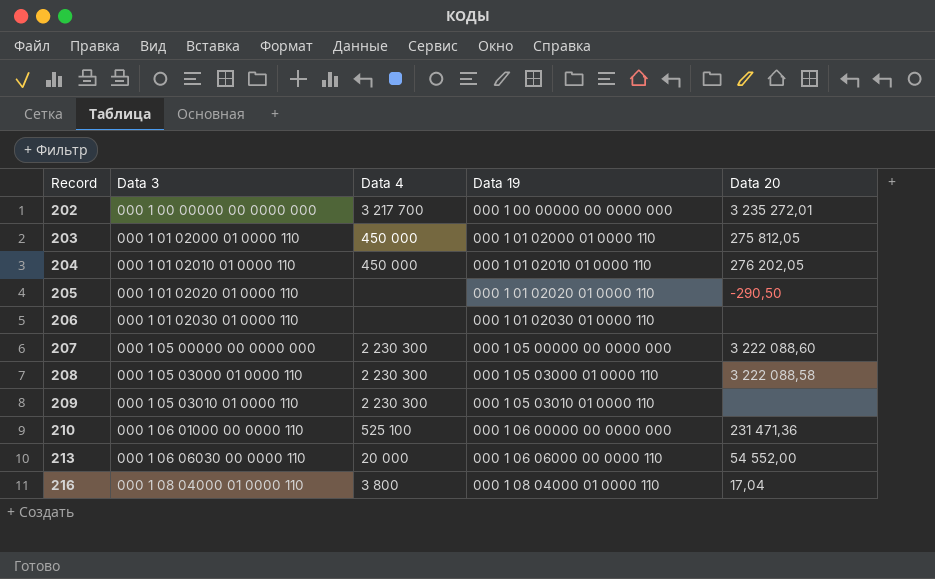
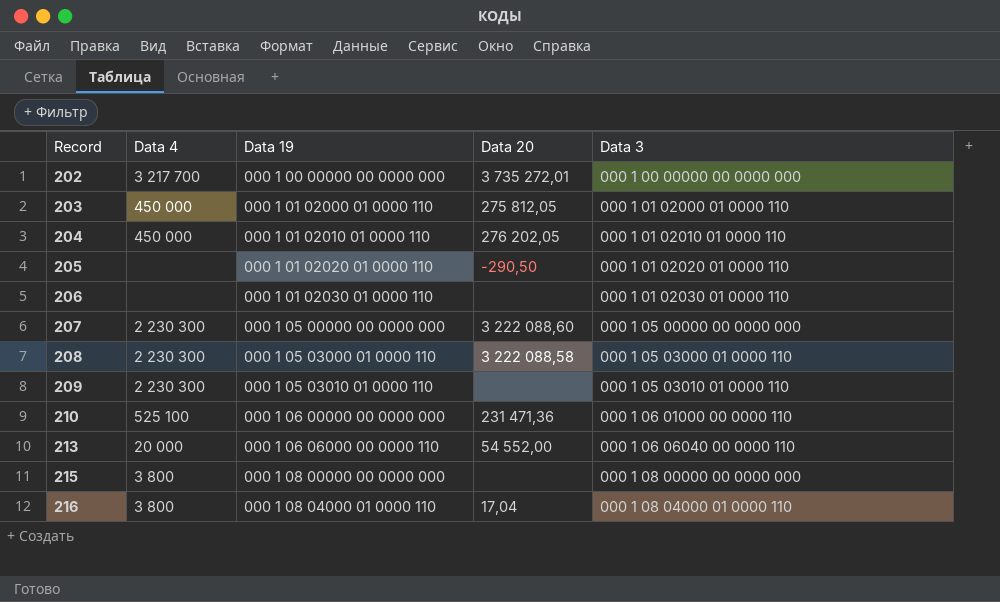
column Data 3 | position: 2 -> 5
202 | Data 20: 3 235 272,01 -> 3 735 272,01
213 | Data 3: 000 1 06 06030 00 0000 110 -> 000 1 06 06040 00 0000 110
row 215: none -> 3 800 | 000 1 08 00000 00 0000 000 | none | 000 1 08 00000 00 0000 000

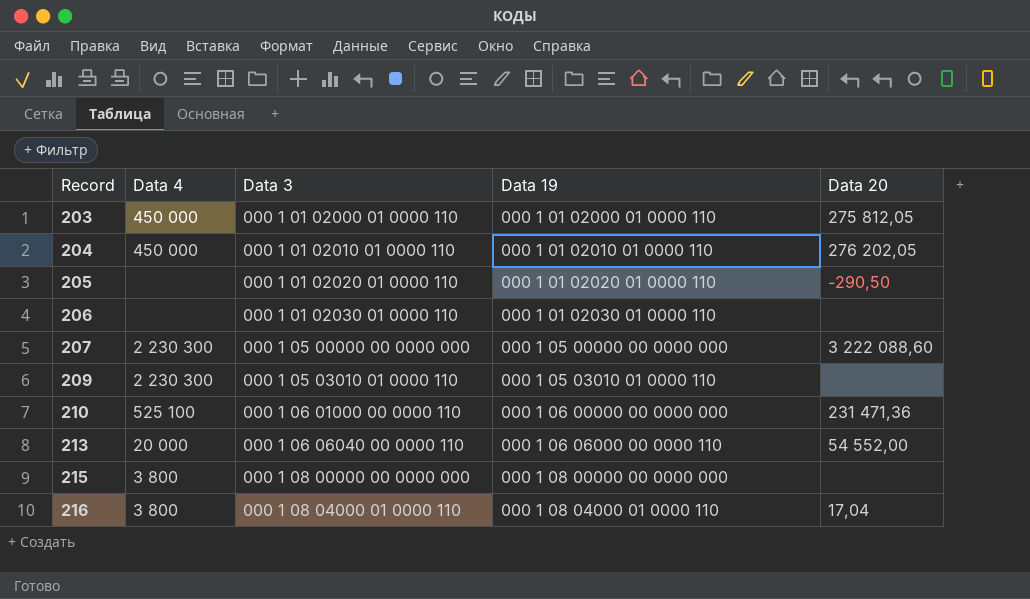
column Data 3 | position: 5 -> 3
row 202: 3 217 700 | 000 1 00 00000 00 0000 000 | 3 735 272,01 | 000 1 00 00000 00 0000 000 -> none
row 208: 2 230 300 | 000 1 05 03000 01 0000 110 | 3 222 088,58 | 000 1 05 03000 01 0000 110 -> none

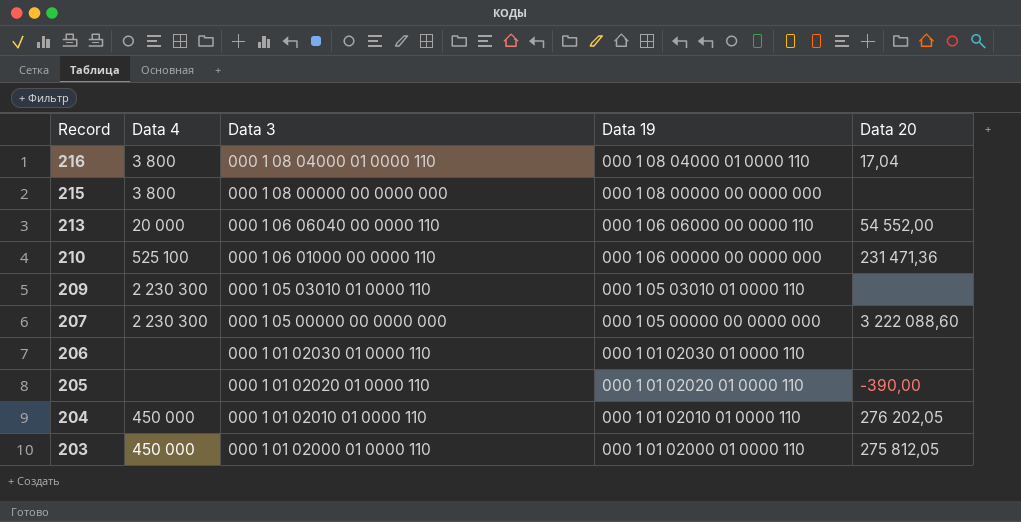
row order: Record ascending -> Record descending
205 | Data 20: -290,50 -> -390,00

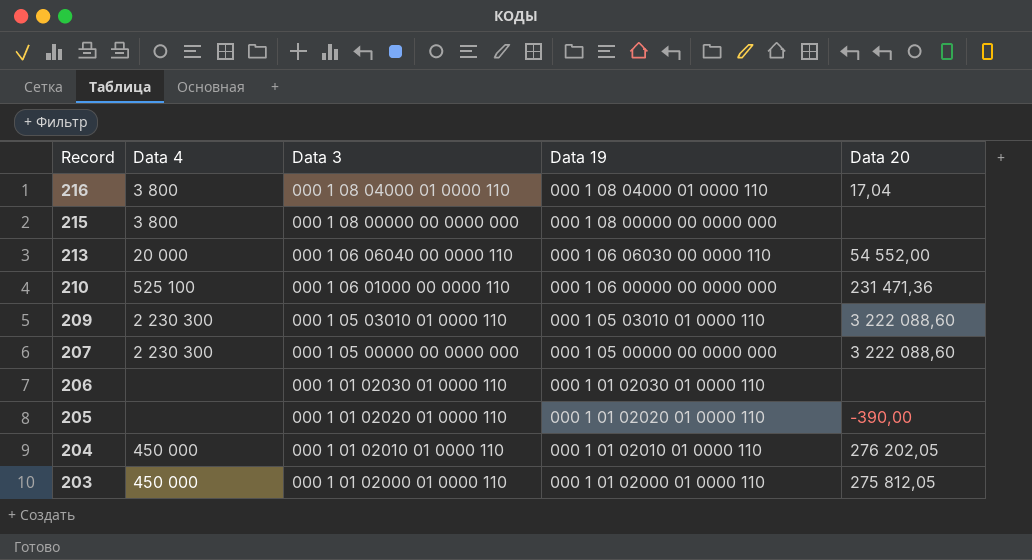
213 | Data 19: 000 1 06 06000 00 0000 110 -> 000 1 06 06030 00 0000 110
209 | Data 20: none -> 3 222 088,60

